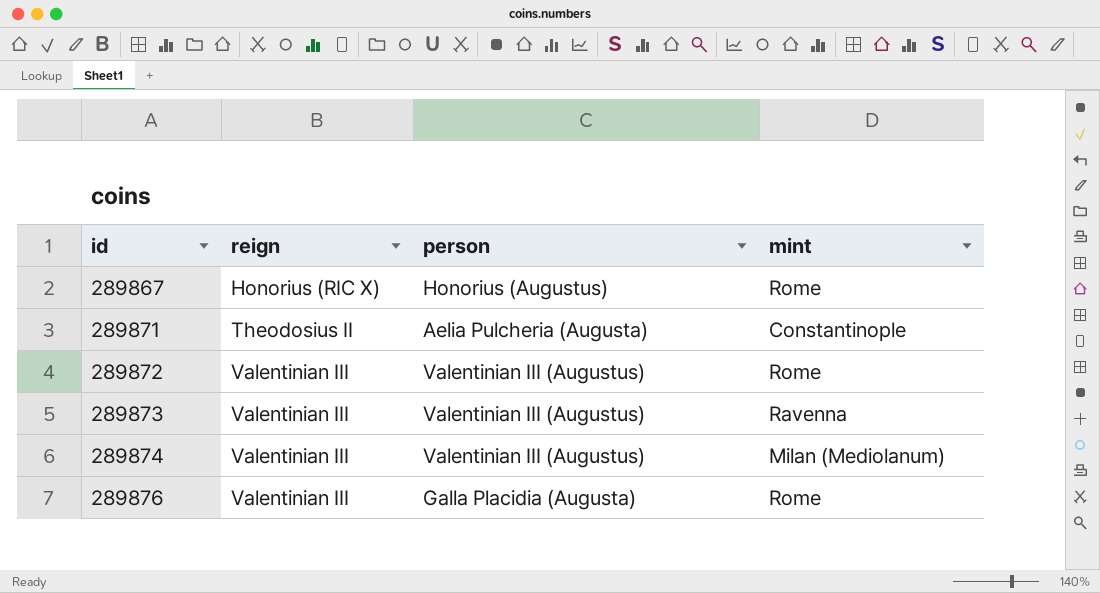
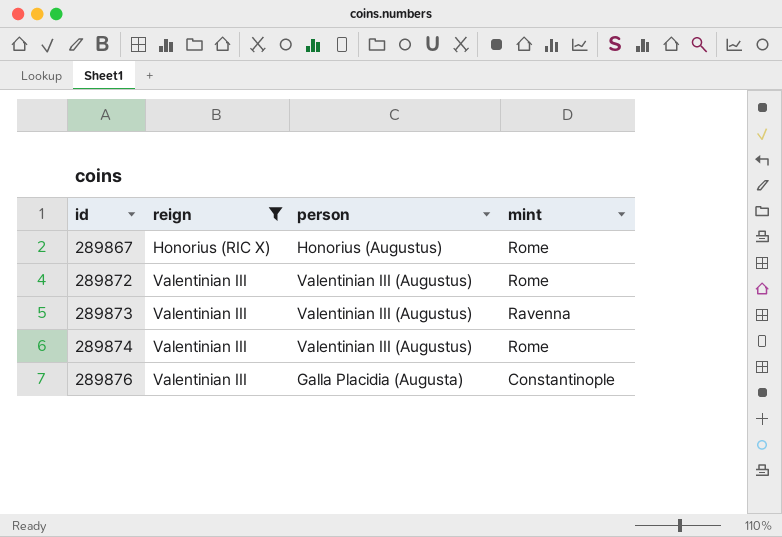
filter: none -> reign != Theodosius II
289874 | mint: Milan (Mediolanum) -> Rome
289876 | mint: Rome -> Constantinople

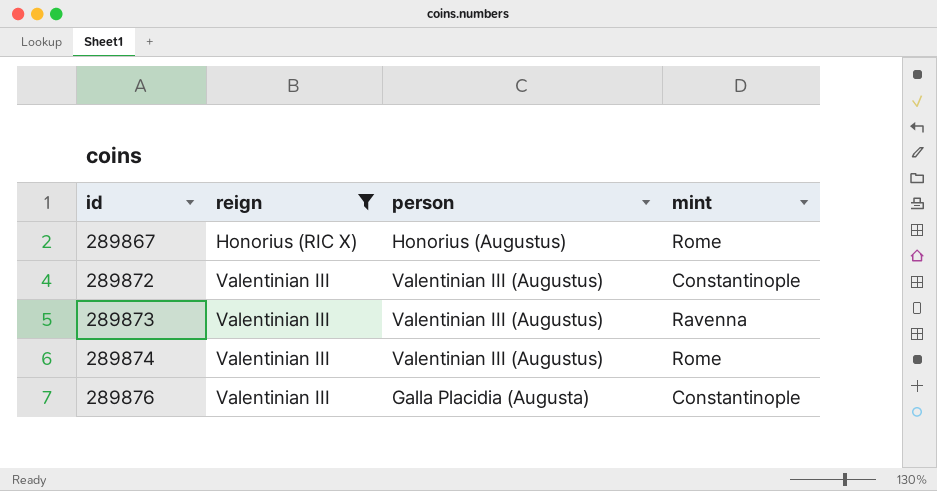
289872 | mint: Rome -> Constantinople

